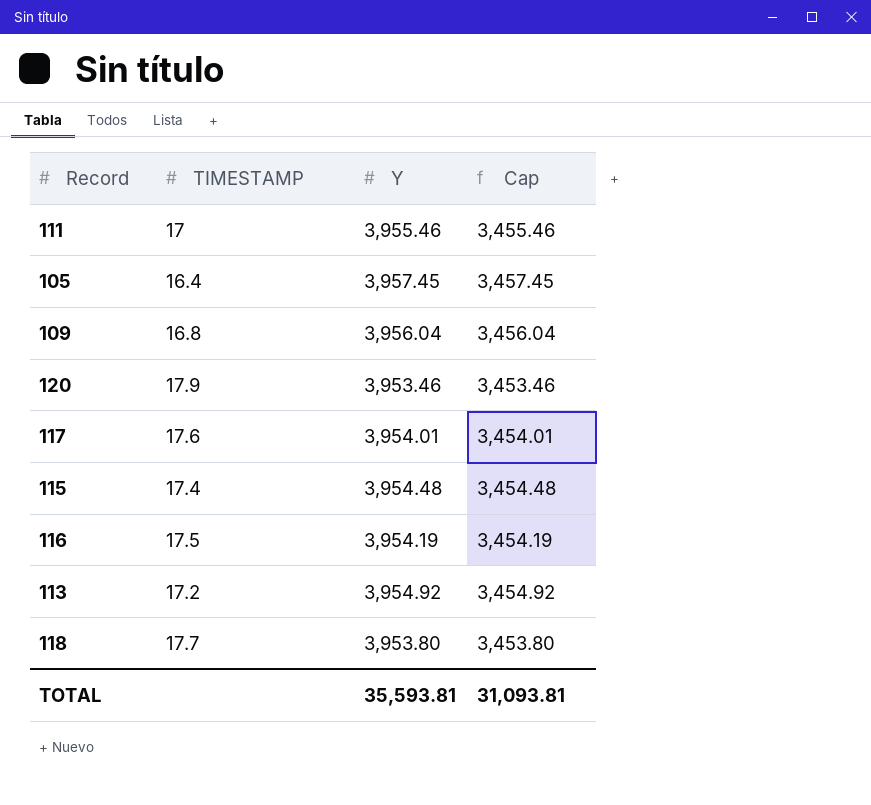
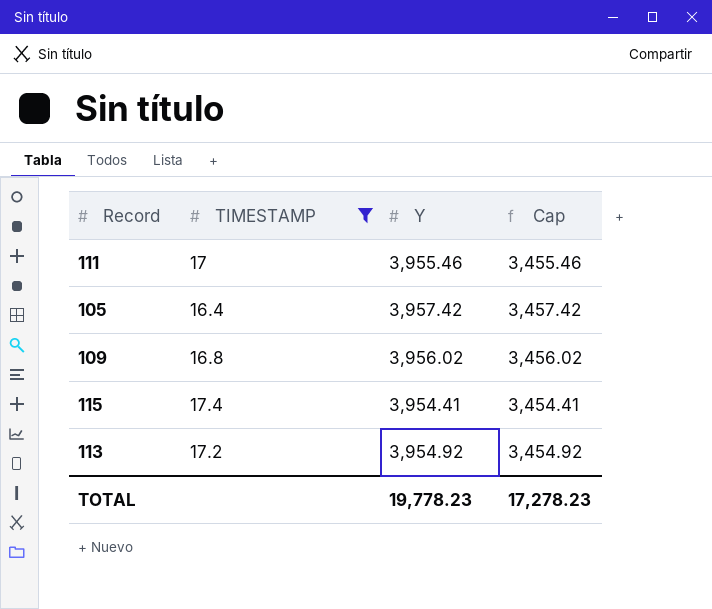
filter: none -> TIMESTAMP <= 17.4
105 | Y: 3,957.45 -> 3,957.42
105 | Cap: 3,457.45 -> 3,457.42
109 | Y: 3,956.04 -> 3,956.02
109 | Cap: 3,456.04 -> 3,456.02
115 | Y: 3,954.48 -> 3,954.41
115 | Cap: 3,454.48 -> 3,454.41
TOTAL | Y: 35,593.81 -> 19,778.23
TOTAL | Cap: 31,093.81 -> 17,278.23

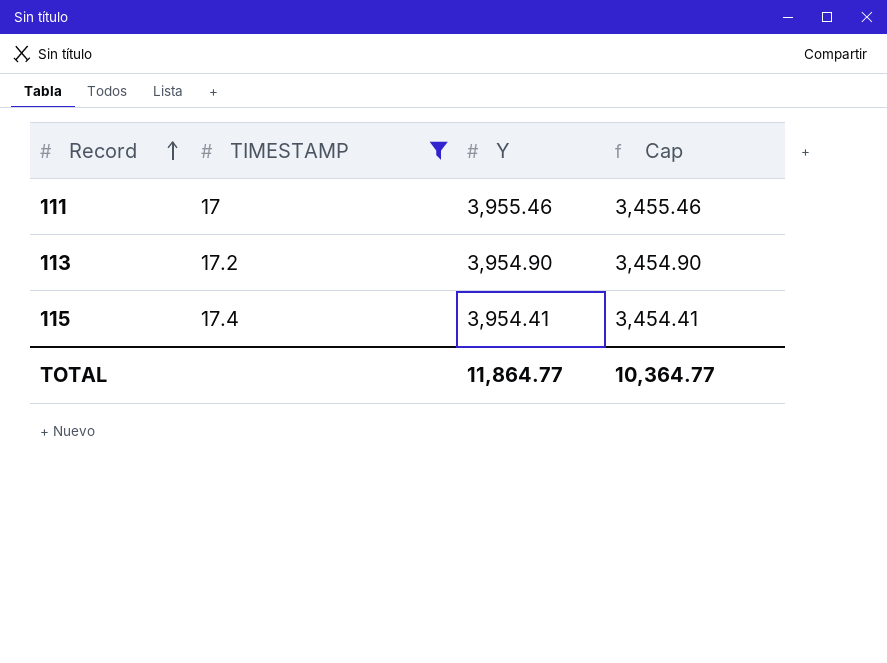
row order: none -> Record ascending
row 105: 16.4 | 3,957.42 | 3,457.42 -> none
row 109: 16.8 | 3,956.02 | 3,456.02 -> none
113 | Y: 3,954.92 -> 3,954.90
113 | Cap: 3,454.92 -> 3,454.90
TOTAL | Y: 19,778.23 -> 11,864.77
TOTAL | Cap: 17,278.23 -> 10,364.77

